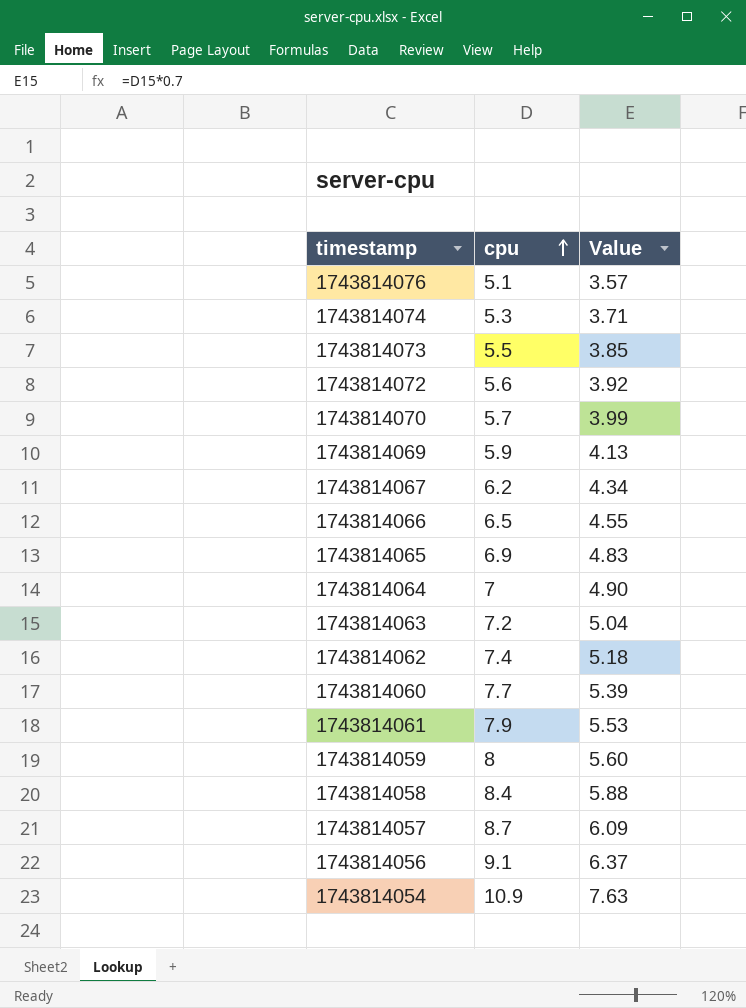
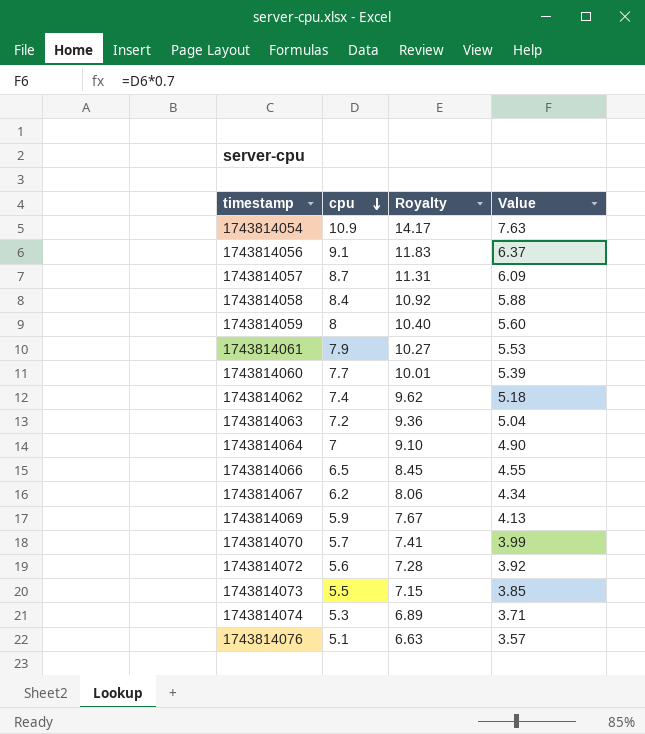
row order: cpu ascending -> cpu descending
column Royalty | formula: none -> [cpu] * 1.3
row 1743814065: 6.9 | 4.83 -> none

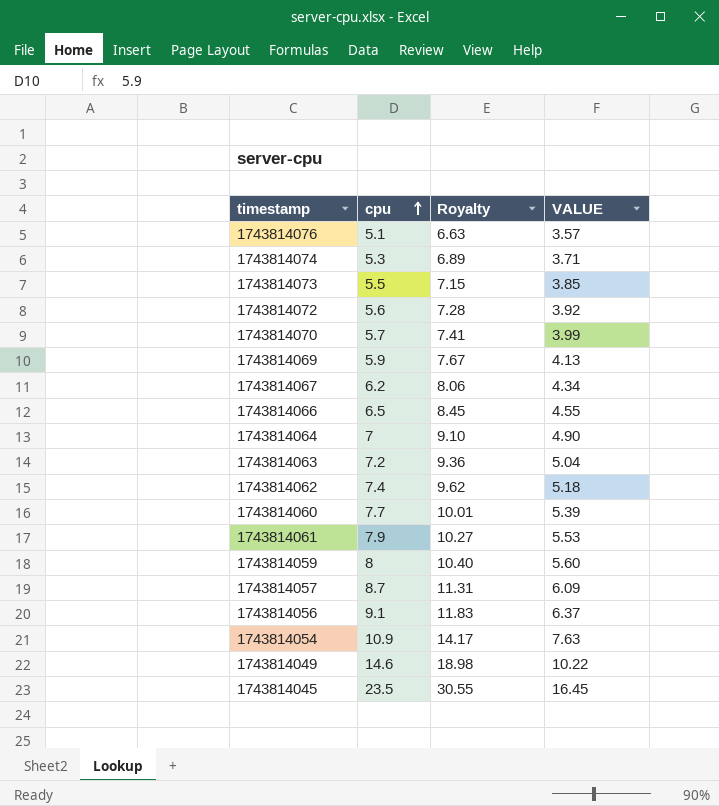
row order: cpu descending -> cpu ascending
column name: Value -> VALUE
row 1743814058: 8.4 | 10.92 | 5.88 -> none
row 1743814049: none -> 14.6 | 18.98 | 10.22
row 1743814045: none -> 23.5 | 30.55 | 16.45

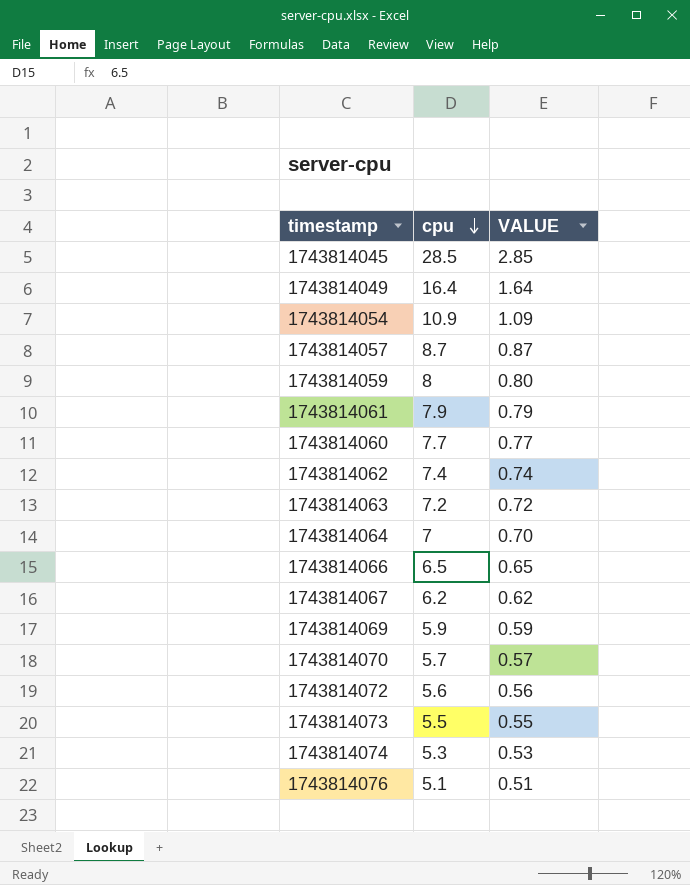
row order: cpu ascending -> cpu descending
column Royalty | formula: [cpu] * 1.3 -> none
column VALUE | formula: [cpu] * 0.7 -> [cpu] * 0.1
row 1743814056: 9.1 | 11.83 | 6.37 -> none
1743814045 | cpu: 23.5 -> 28.5
1743814049 | cpu: 14.6 -> 16.4

